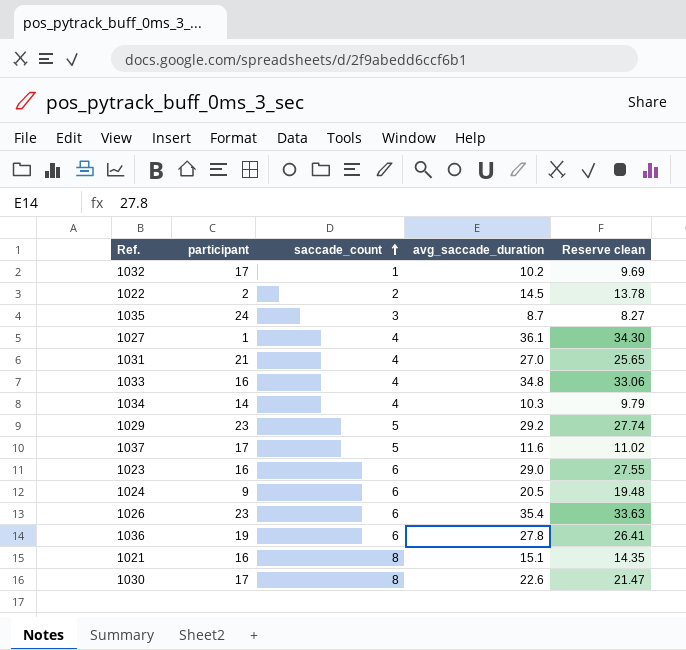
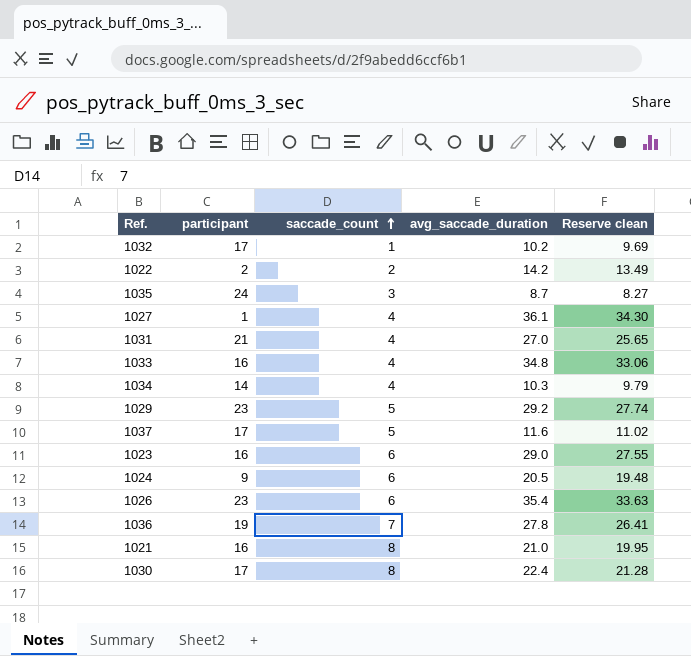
1022 | avg_saccade_duration: 14.5 -> 14.2
1022 | Reserve clean: 13.78 -> 13.49
1036 | saccade_count: 6 -> 7
1021 | avg_saccade_duration: 15.1 -> 21.0
1021 | Reserve clean: 14.35 -> 19.95
1030 | avg_saccade_duration: 22.6 -> 22.4
1030 | Reserve clean: 21.47 -> 21.28

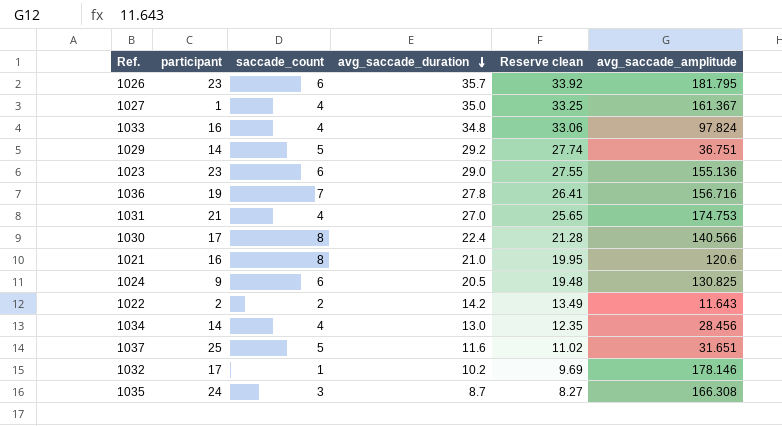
row order: saccade_count ascending -> avg_saccade_duration descending
column avg_saccade_amplitude | position: none -> 6
1026 | avg_saccade_duration: 35.4 -> 35.7
1026 | Reserve clean: 33.63 -> 33.92
1027 | avg_saccade_duration: 36.1 -> 35.0
1027 | Reserve clean: 34.30 -> 33.25
1029 | participant: 23 -> 14
1023 | participant: 16 -> 23
1034 | avg_saccade_duration: 10.3 -> 13.0
1034 | Reserve clean: 9.79 -> 12.35
1037 | participant: 17 -> 25

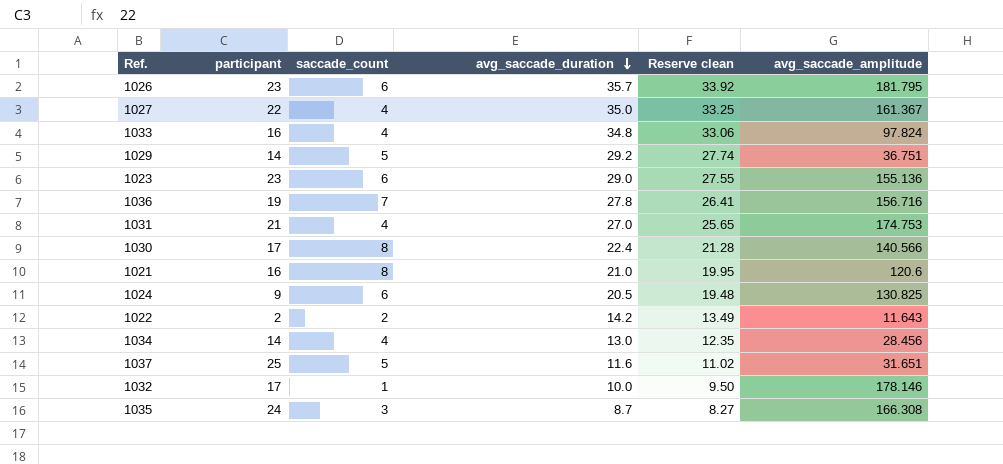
1027 | participant: 1 -> 22
1032 | avg_saccade_duration: 10.2 -> 10.0
1032 | Reserve clean: 9.69 -> 9.50

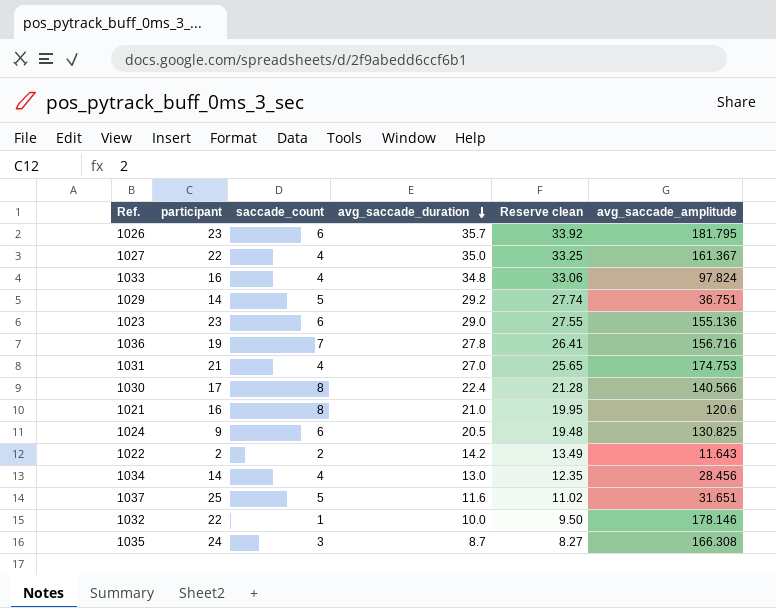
1032 | participant: 17 -> 22

